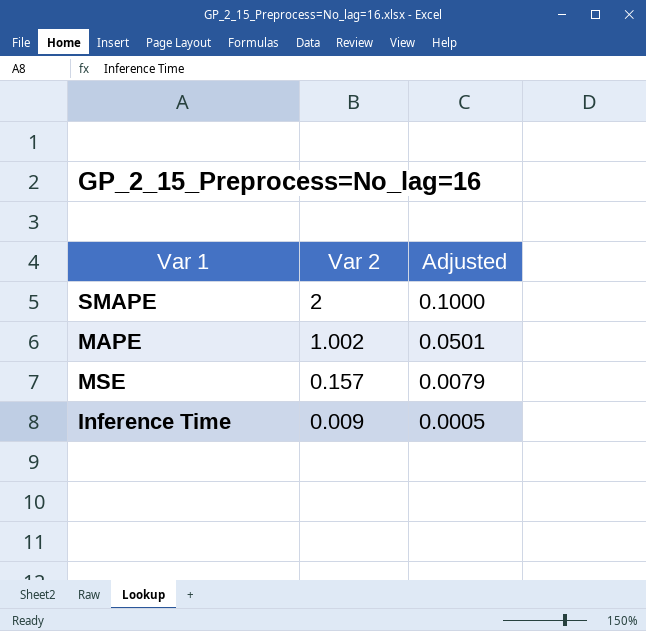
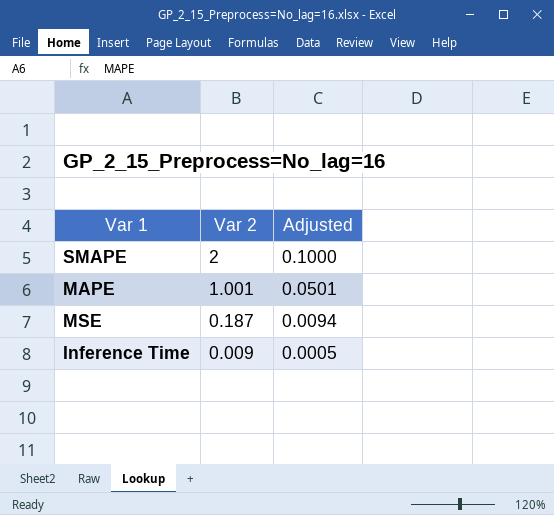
MAPE | Var 2: 1.002 -> 1.001
MSE | Var 2: 0.157 -> 0.187
MSE | Adjusted: 0.0079 -> 0.0094

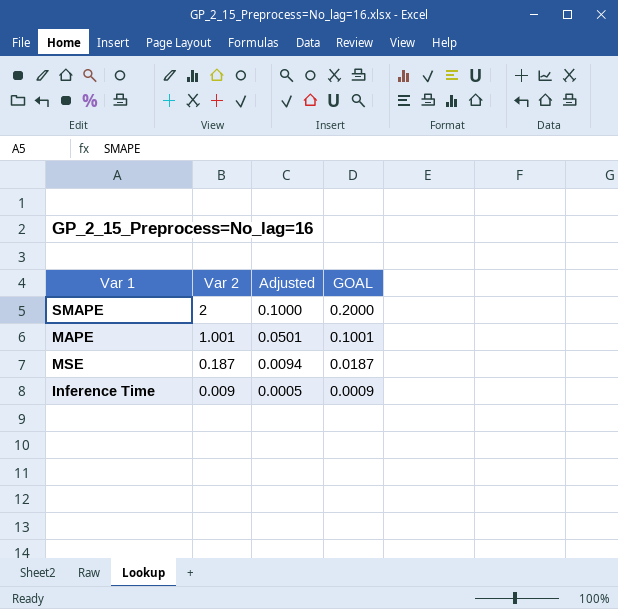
column GOAL | formula: none -> [Var 2] * 0.1

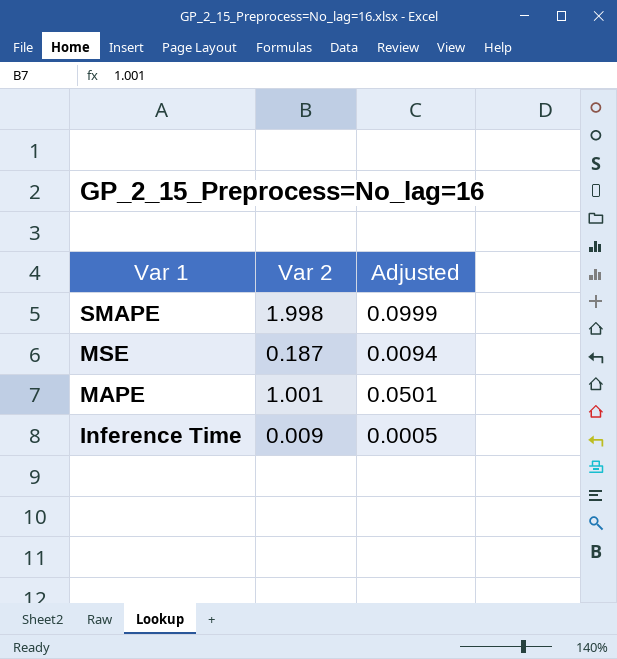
row order: Var 2 descending -> Var 1 descending
column GOAL | formula: [Var 2] * 0.1 -> none
SMAPE | Var 2: 2 -> 1.998
SMAPE | Adjusted: 0.1000 -> 0.0999

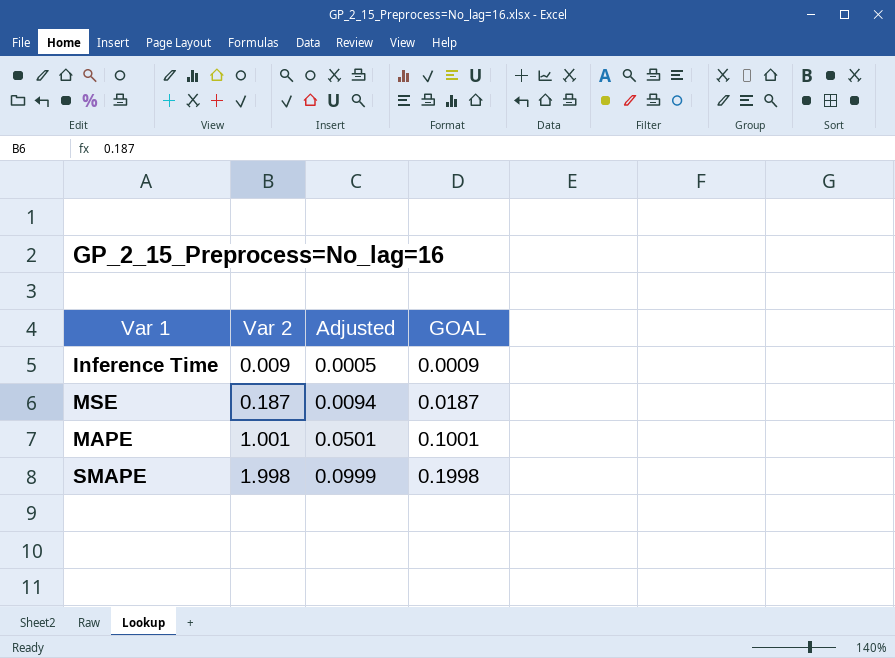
row order: Var 1 descending -> Var 2 ascending
column GOAL | formula: none -> [Var 2] * 0.1

